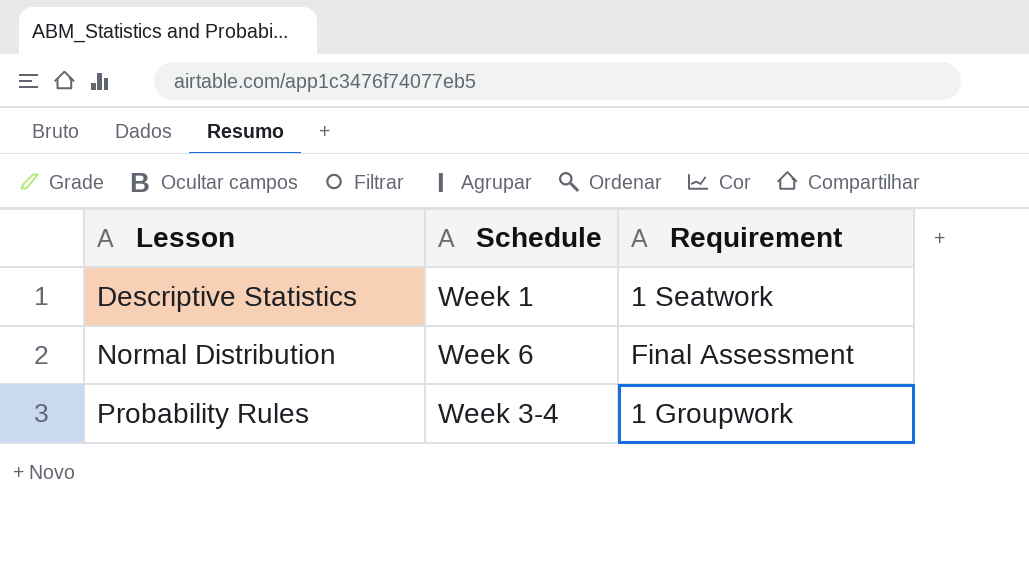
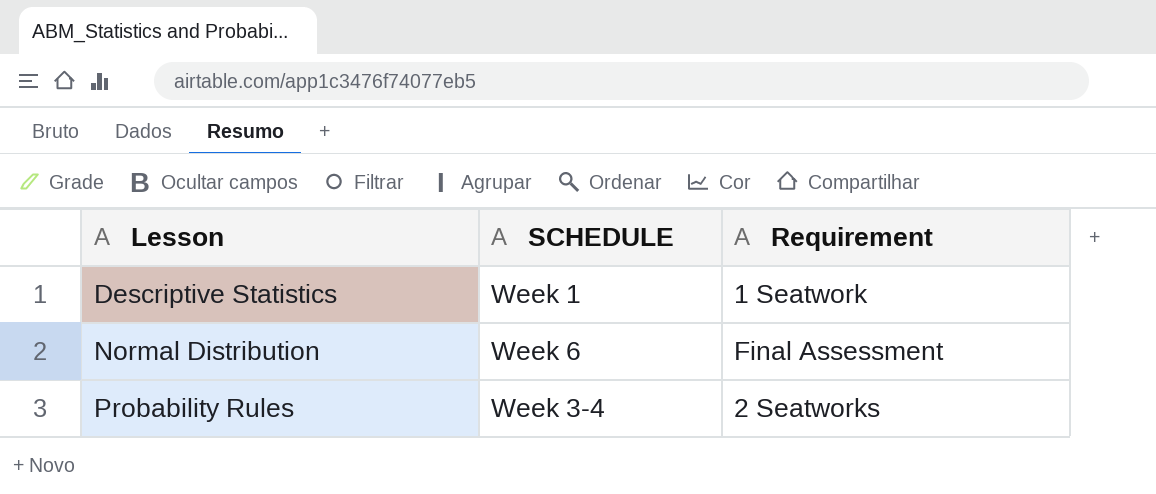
column name: Schedule -> SCHEDULE
Probability Rules | Requirement: 1 Groupwork -> 2 Seatworks

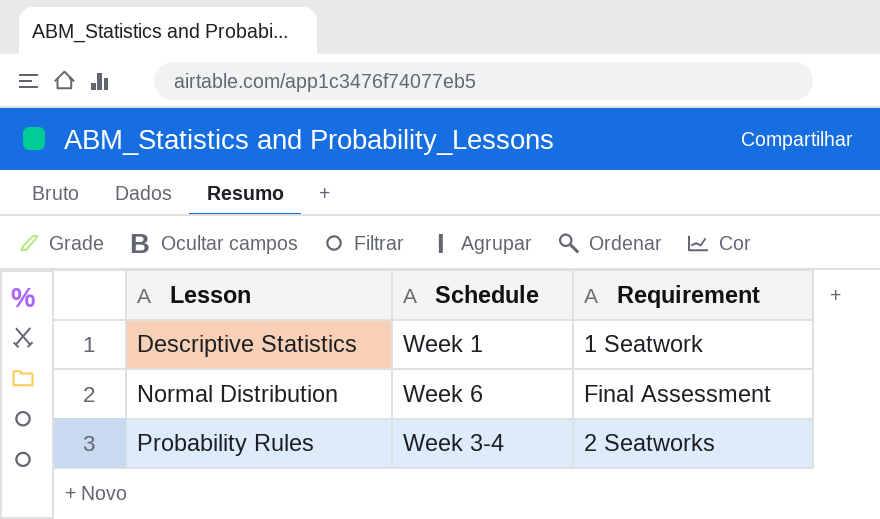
column name: SCHEDULE -> Schedule

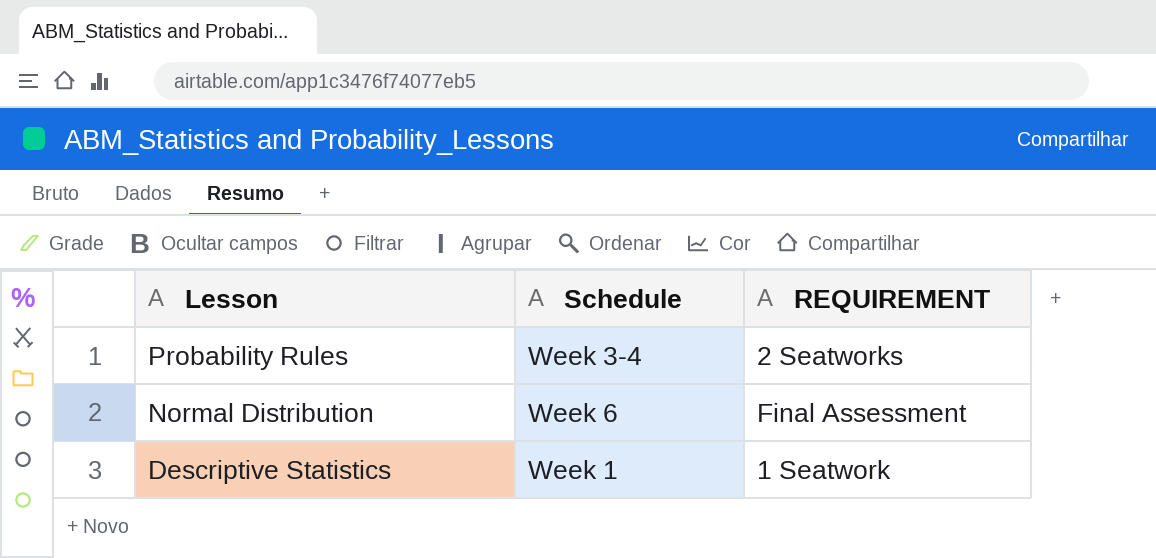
row order: Lesson ascending -> Lesson descending
column name: Requirement -> REQUIREMENT

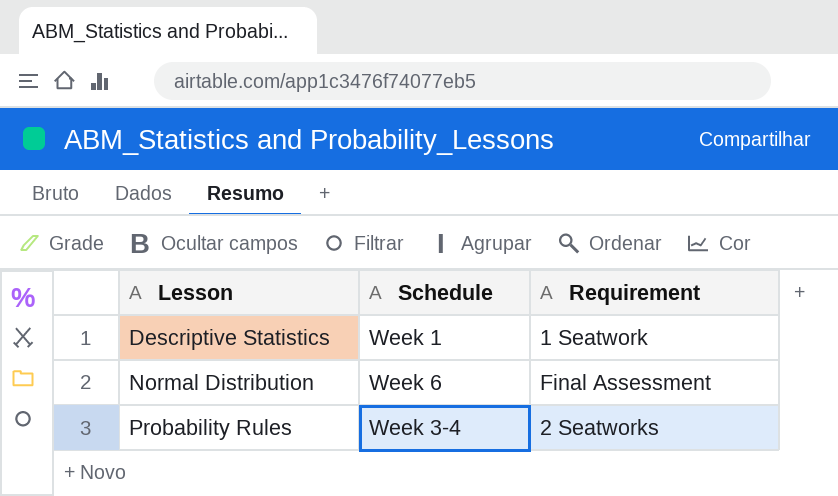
row order: Lesson descending -> Lesson ascending
column name: REQUIREMENT -> Requirement

